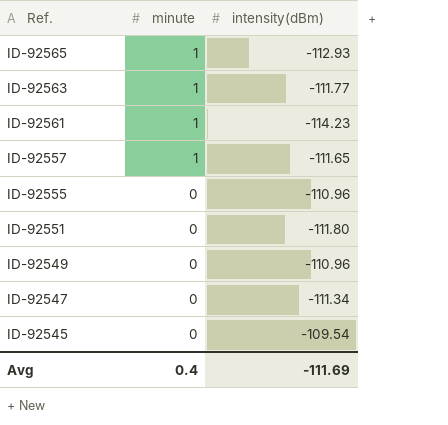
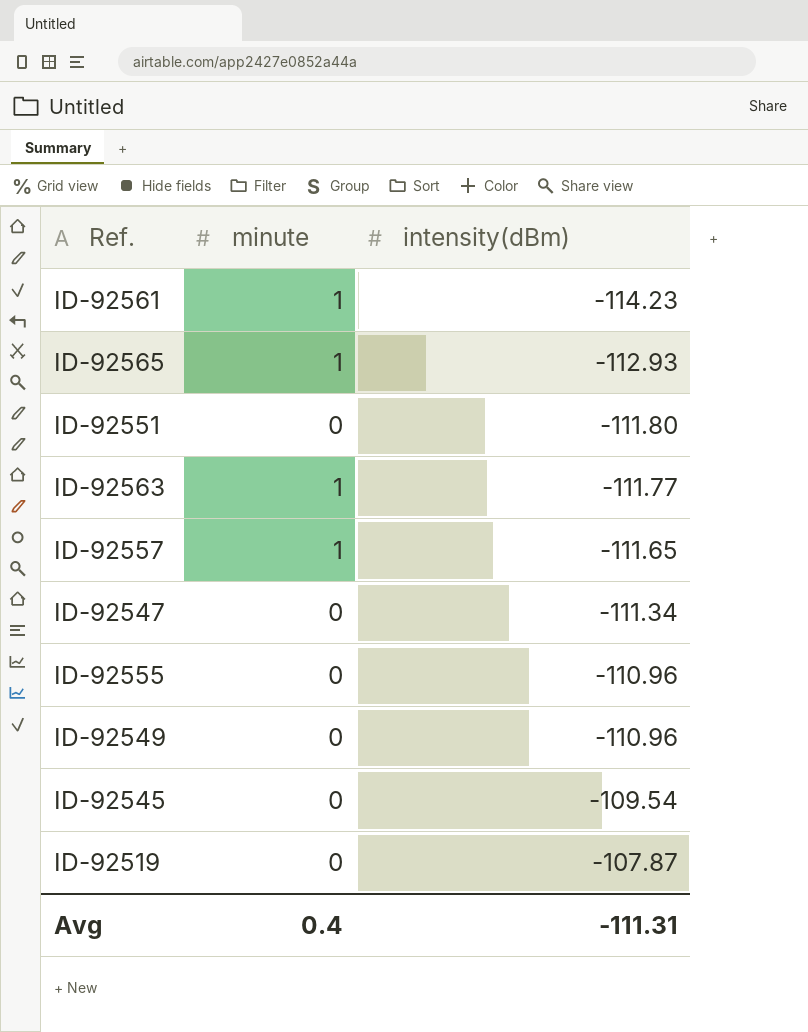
row order: Ref. descending -> intensity(dBm) ascending
row ID-92519: none -> 0 | -107.87
Avg | intensity(dBm): -111.69 -> -111.31

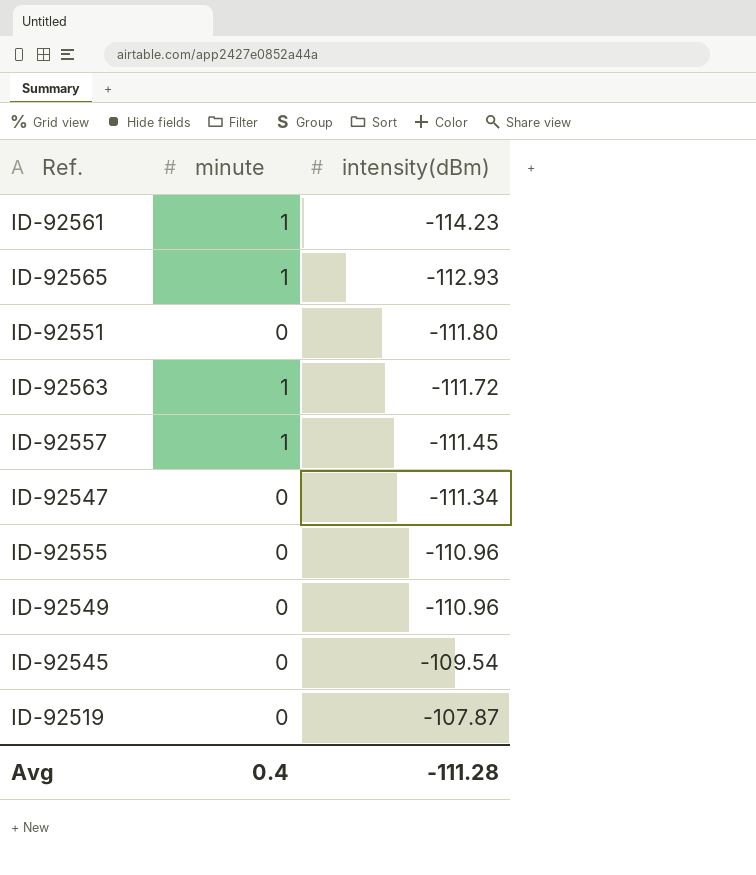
ID-92563 | intensity(dBm): -111.77 -> -111.72
ID-92557 | intensity(dBm): -111.65 -> -111.45
Avg | intensity(dBm): -111.31 -> -111.28

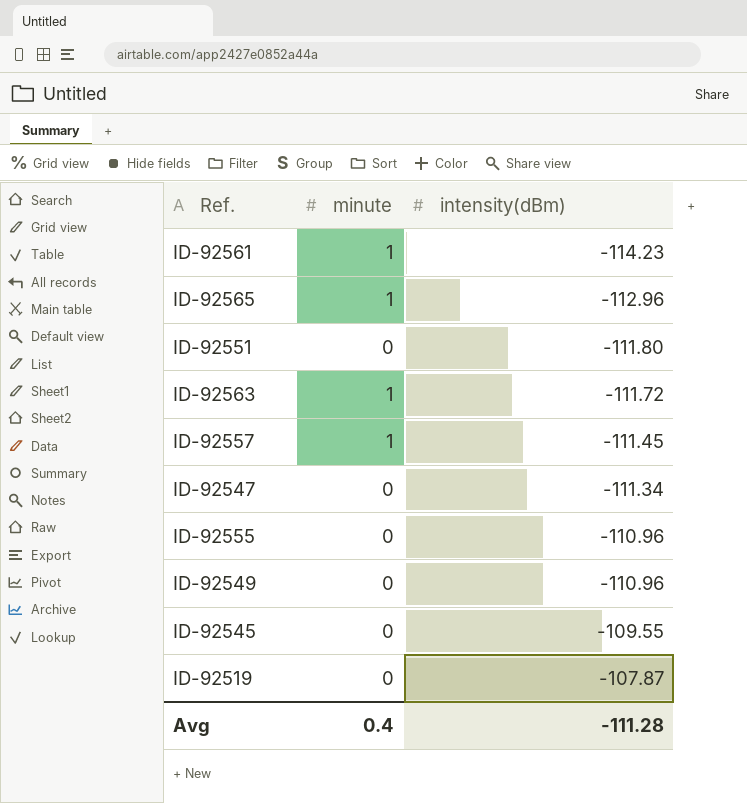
ID-92565 | intensity(dBm): -112.93 -> -112.96
ID-92545 | intensity(dBm): -109.54 -> -109.55

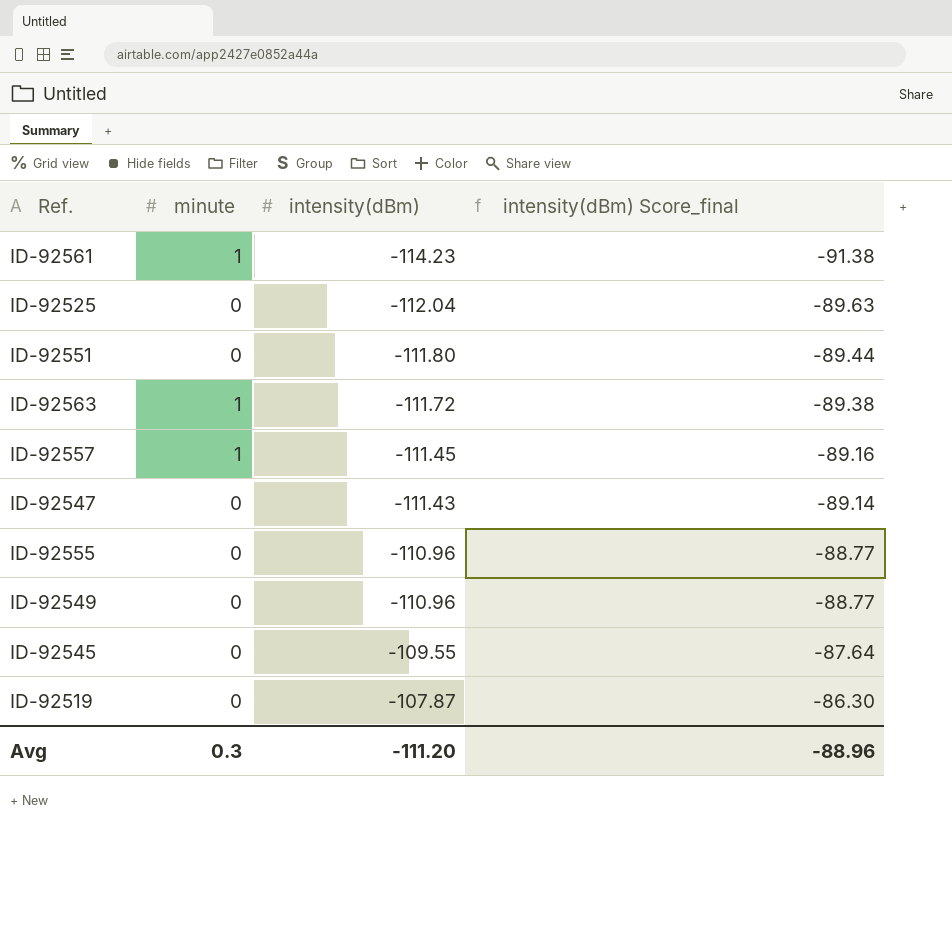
column intensity(dBm) Score_final | formula: none -> [intensity(dBm)] * 0.8
row ID-92565: 1 | -112.96 -> none
row ID-92525: none -> 0 | -112.04 | -89.63
ID-92547 | intensity(dBm): -111.34 -> -111.43
Avg | minute: 0.4 -> 0.3
Avg | intensity(dBm): -111.28 -> -111.20

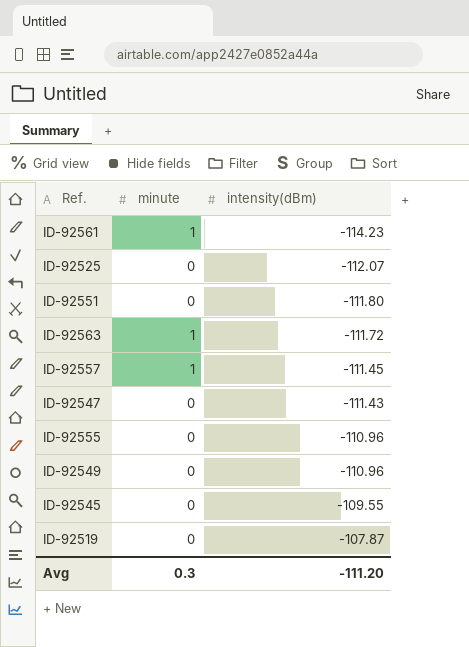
column intensity(dBm) Score_final | formula: [intensity(dBm)] * 0.8 -> none
ID-92525 | intensity(dBm): -112.04 -> -112.07

